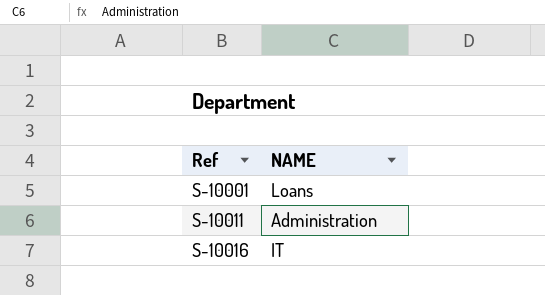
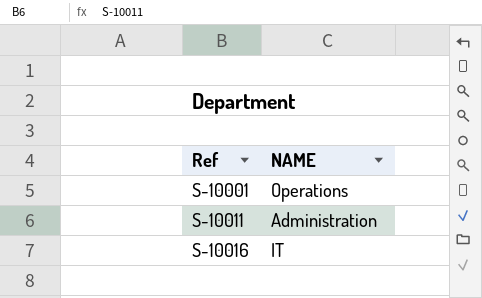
S-10001 | NAME: Loans -> Operations

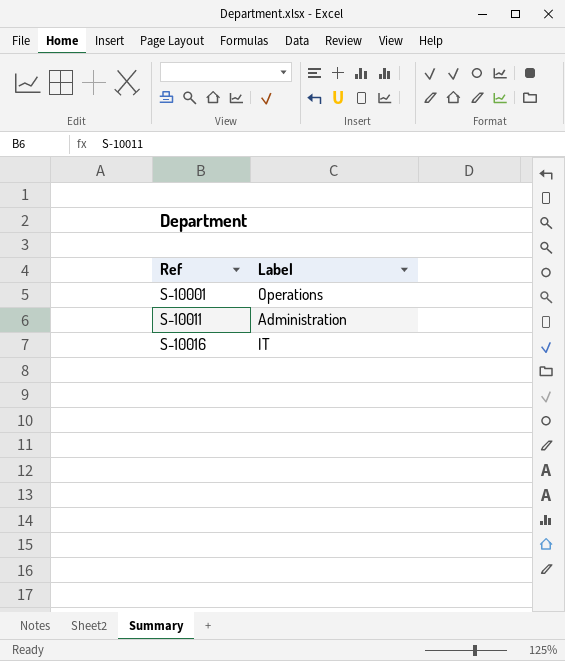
column name: NAME -> Label

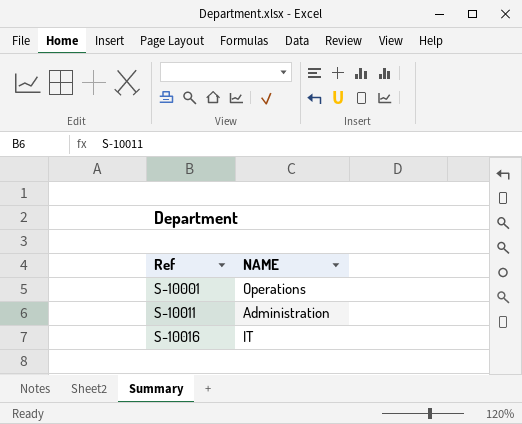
column name: Label -> NAME

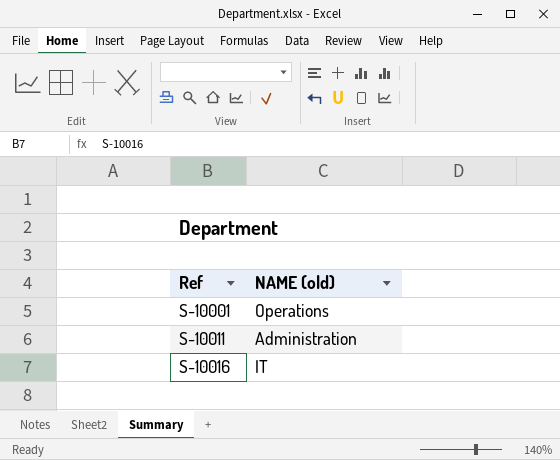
column name: NAME -> NAME (old)

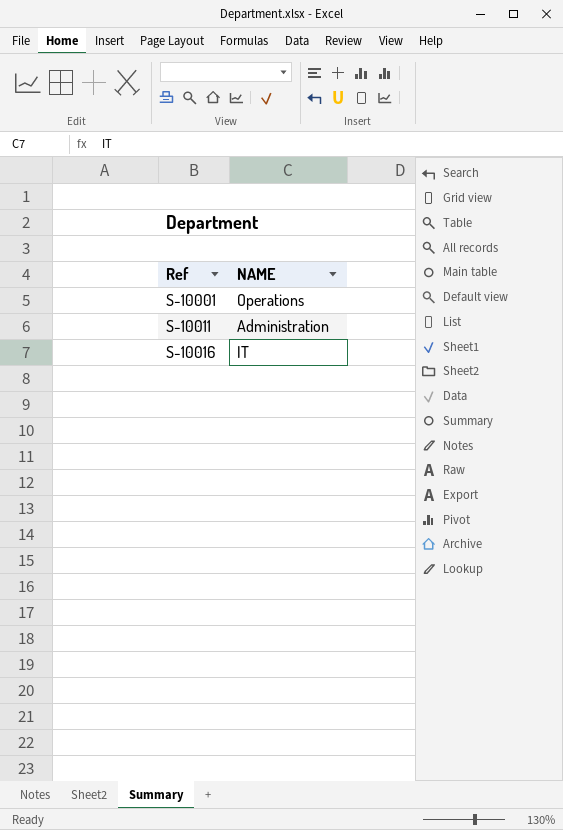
column name: NAME (old) -> NAME

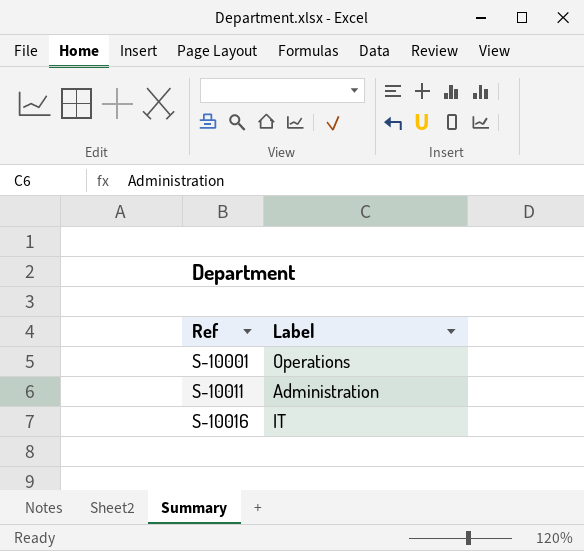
column name: NAME -> Label

